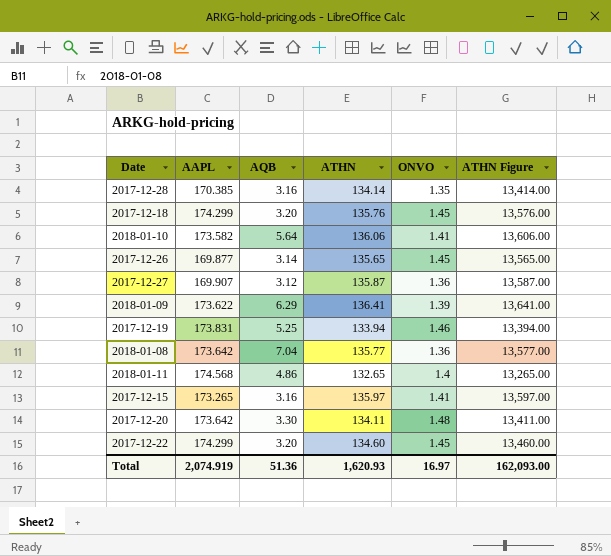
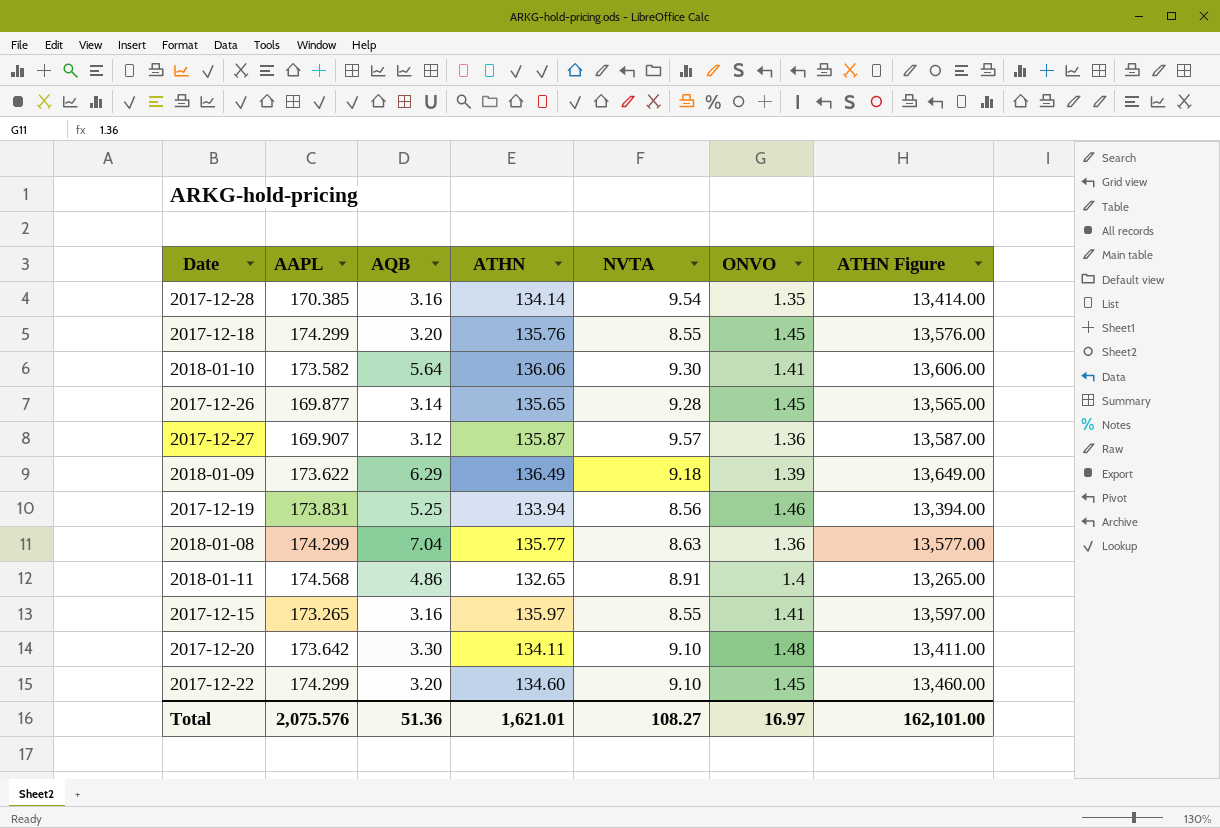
column NVTA | position: none -> 5
2018-01-09 | ATHN: 136.41 -> 136.49
2018-01-09 | ATHN Figure: 13,641.00 -> 13,649.00
2018-01-08 | AAPL: 173.642 -> 174.299
Total | AAPL: 2,074.919 -> 2,075.576
Total | ATHN: 1,620.93 -> 1,621.01
Total | ATHN Figure: 162,093.00 -> 162,101.00

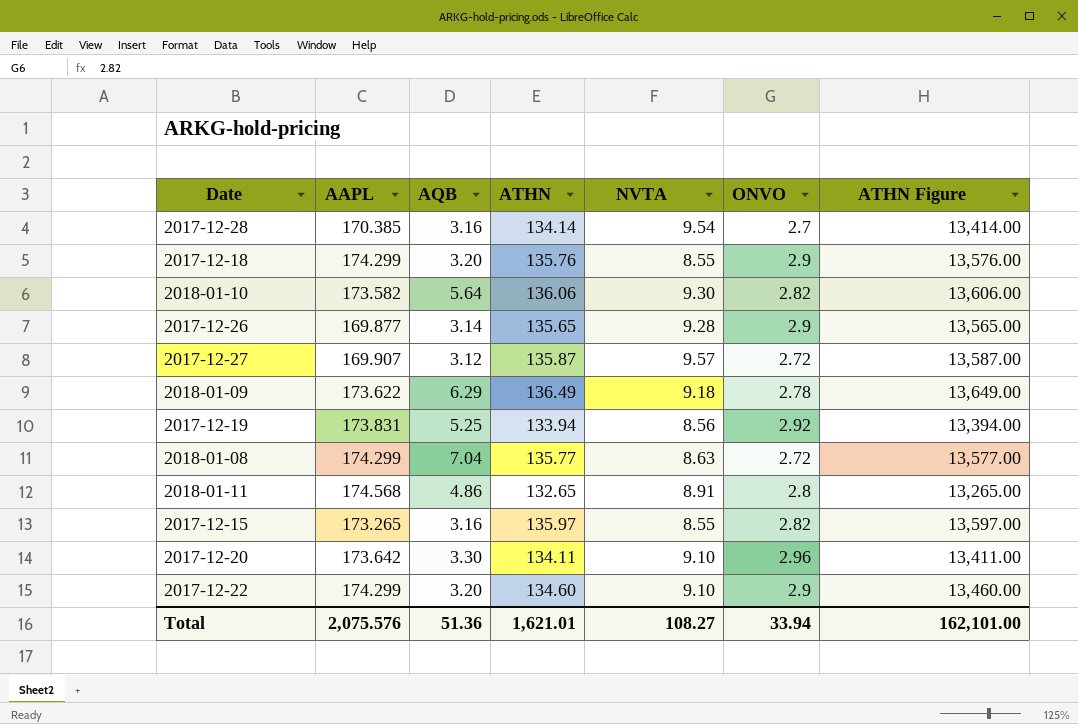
2017-12-28 | ONVO: 1.35 -> 2.7
2017-12-18 | ONVO: 1.45 -> 2.9
2018-01-10 | ONVO: 1.41 -> 2.82
2017-12-26 | ONVO: 1.45 -> 2.9
2017-12-27 | ONVO: 1.36 -> 2.72
2018-01-09 | ONVO: 1.39 -> 2.78
2017-12-19 | ONVO: 1.46 -> 2.92
2018-01-08 | ONVO: 1.36 -> 2.72
2018-01-11 | ONVO: 1.4 -> 2.8
2017-12-15 | ONVO: 1.41 -> 2.82
2017-12-20 | ONVO: 1.48 -> 2.96
2017-12-22 | ONVO: 1.45 -> 2.9
Total | ONVO: 16.97 -> 33.94

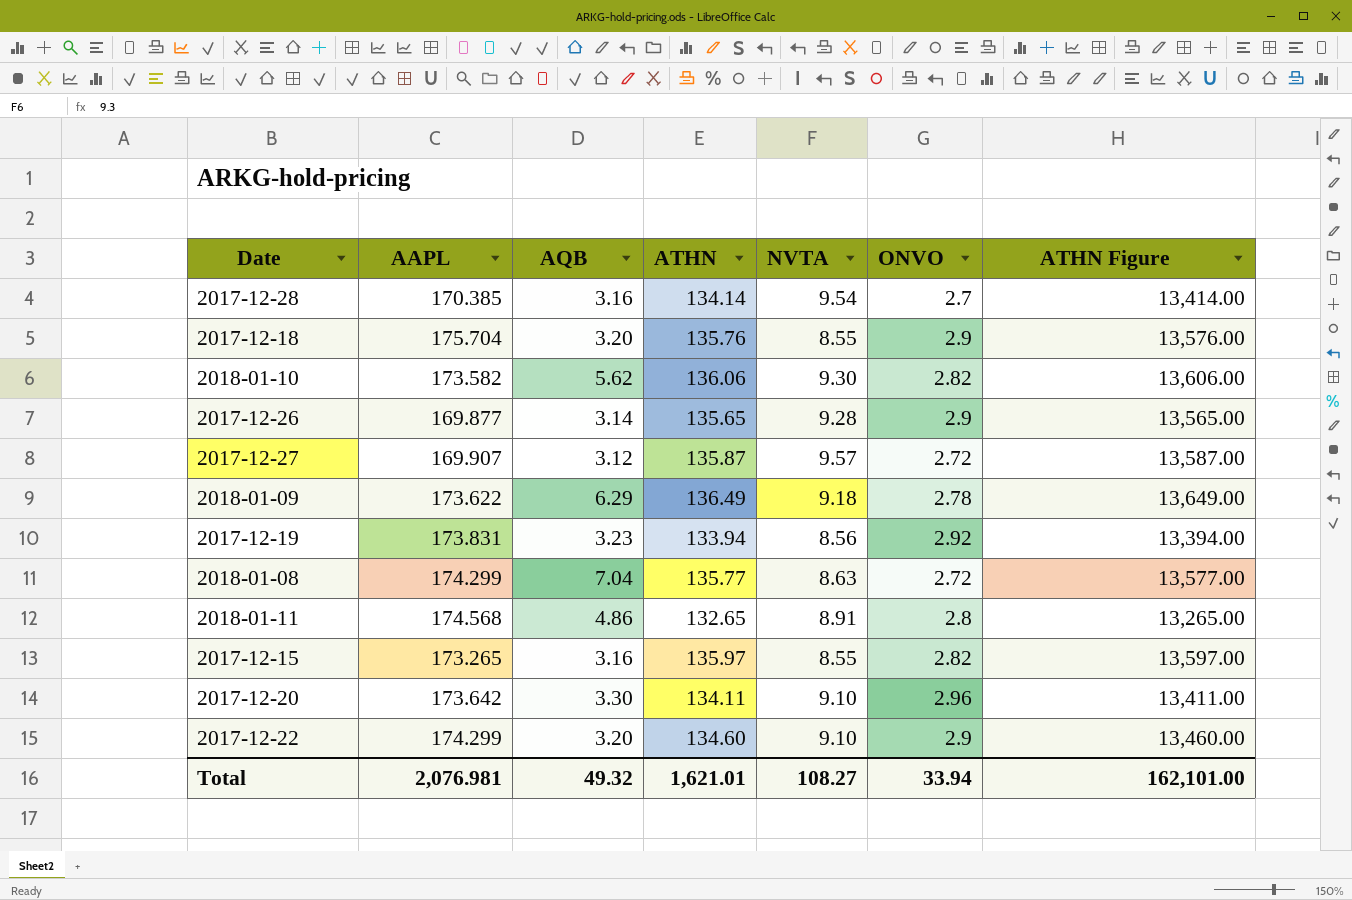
2017-12-18 | AAPL: 174.299 -> 175.704
2018-01-10 | AQB: 5.64 -> 5.62
2017-12-19 | AQB: 5.25 -> 3.23
Total | AAPL: 2,075.576 -> 2,076.981
Total | AQB: 51.36 -> 49.32

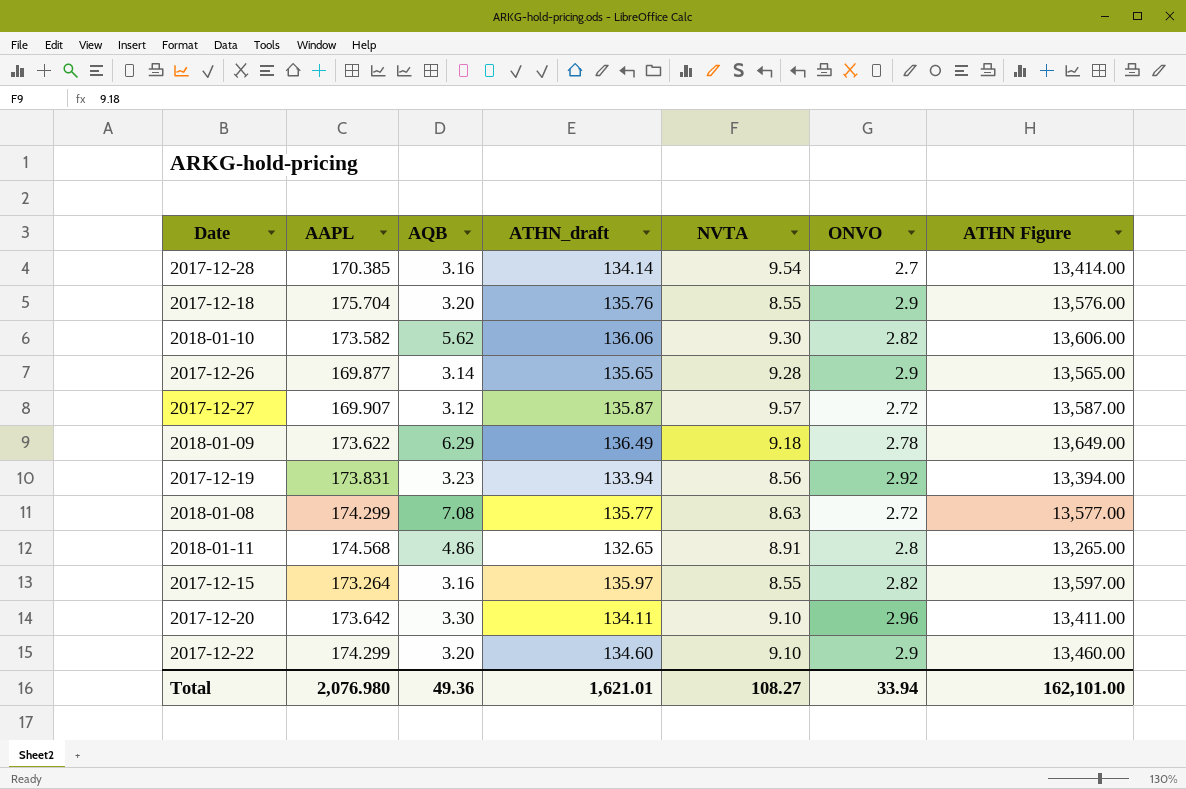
column name: ATHN -> ATHN_draft
2018-01-08 | AQB: 7.04 -> 7.08
2017-12-15 | AAPL: 173.265 -> 173.264
Total | AAPL: 2,076.981 -> 2,076.980
Total | AQB: 49.32 -> 49.36

